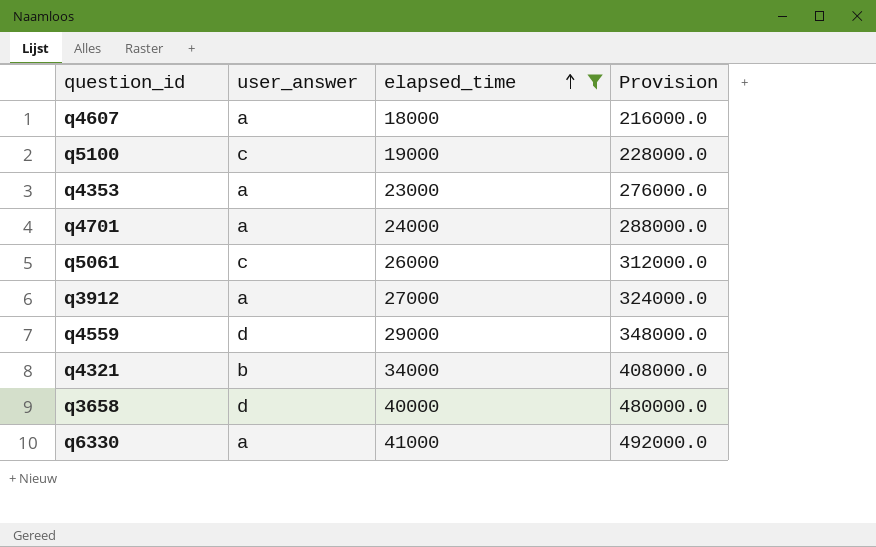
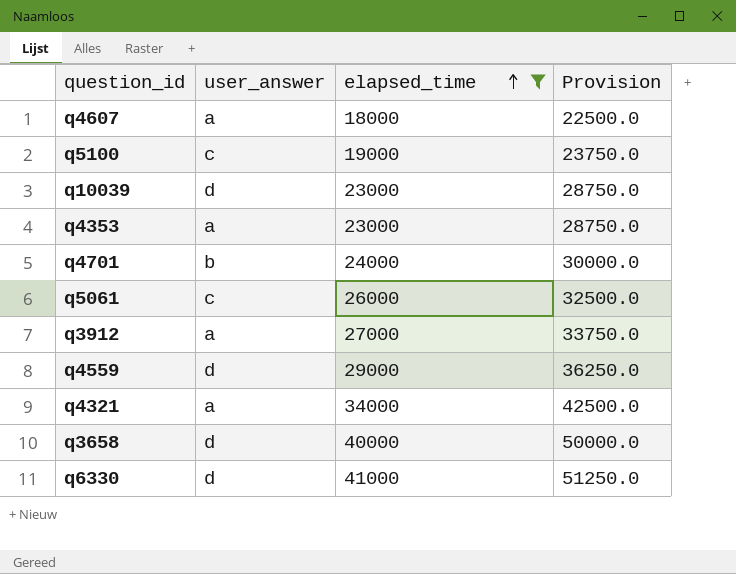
column Provision | formula: [elapsed_time] * 12 -> [elapsed_time] * 1.25
row q10039: none -> d | 23000 | 28750.0
q4701 | user_answer: a -> b
q4321 | user_answer: b -> a
q6330 | user_answer: a -> d

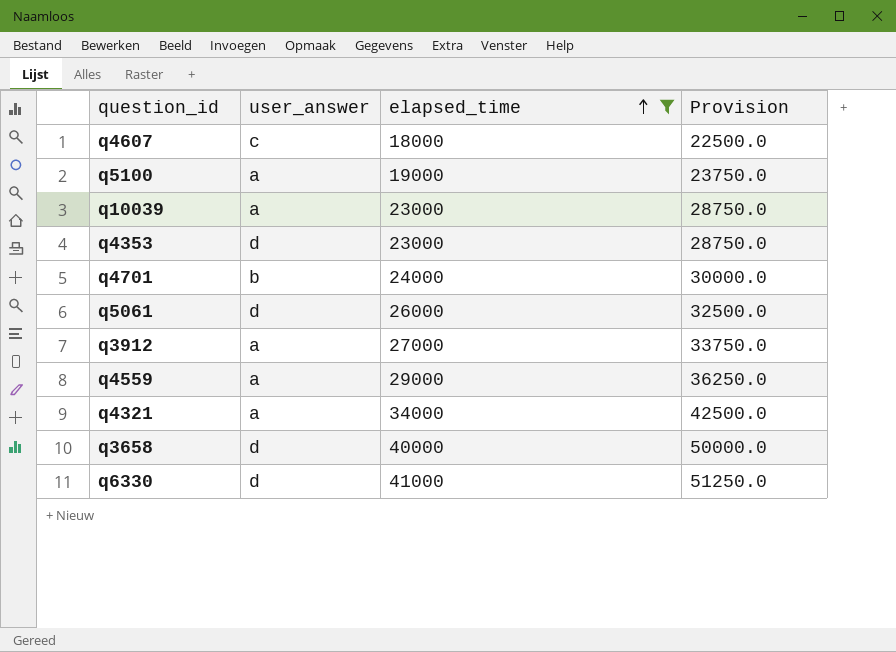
q4607 | user_answer: a -> c
q5100 | user_answer: c -> a
q10039 | user_answer: d -> a
q4353 | user_answer: a -> d
q5061 | user_answer: c -> d
q4559 | user_answer: d -> a

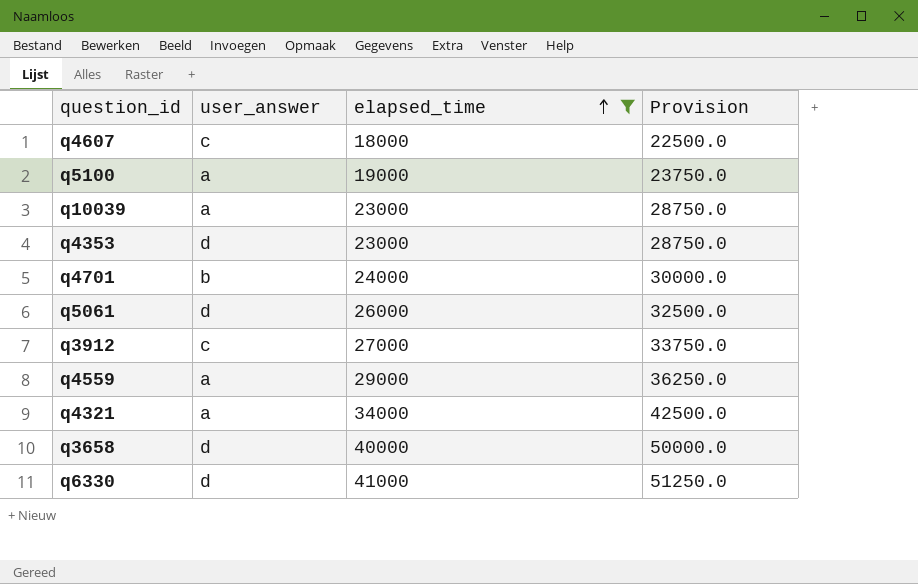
q3912 | user_answer: a -> c

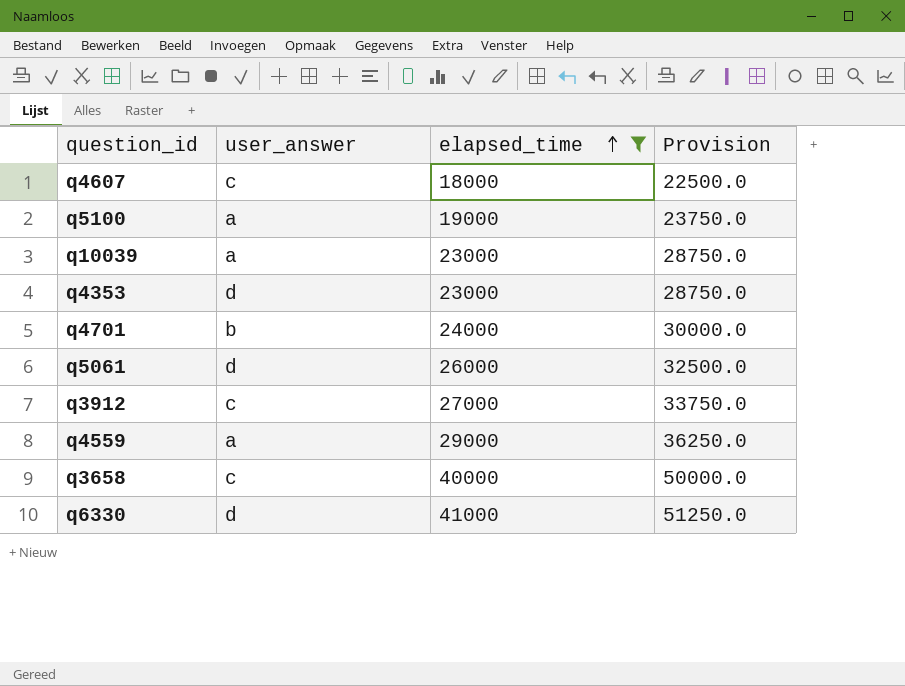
row q4321: a | 34000 | 42500.0 -> none
q3658 | user_answer: d -> c

